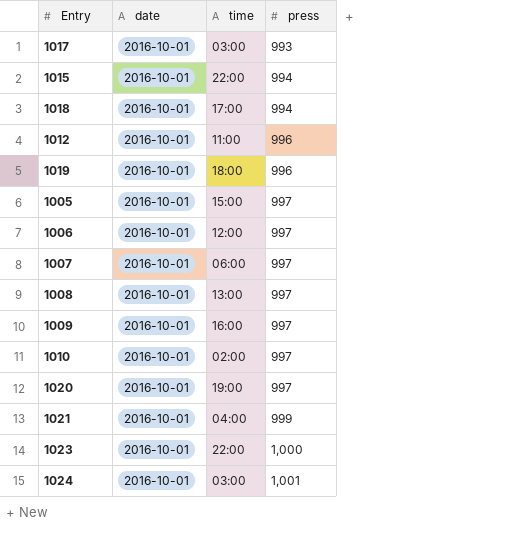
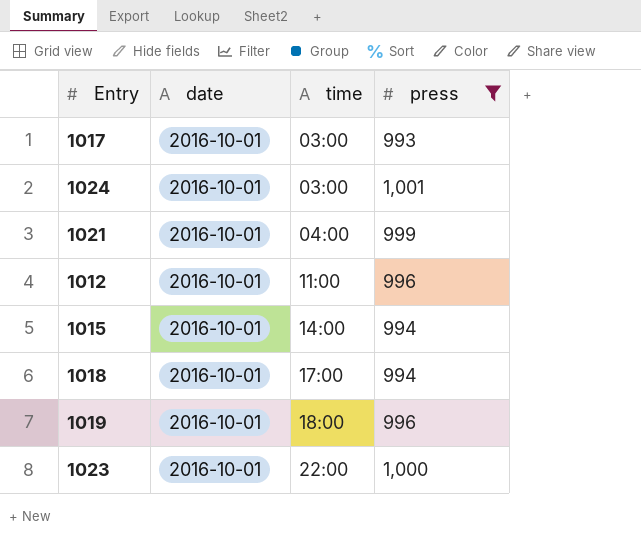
filter: none -> press != 997
row order: press ascending -> time ascending
1015 | time: 22:00 -> 14:00

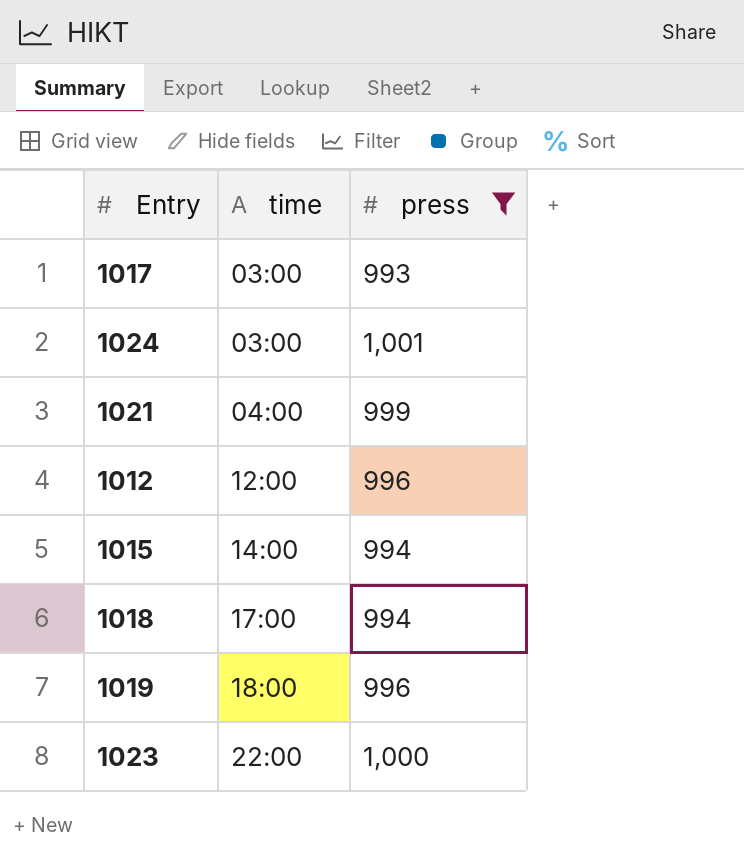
column date | position: 2 -> none
1012 | time: 11:00 -> 12:00

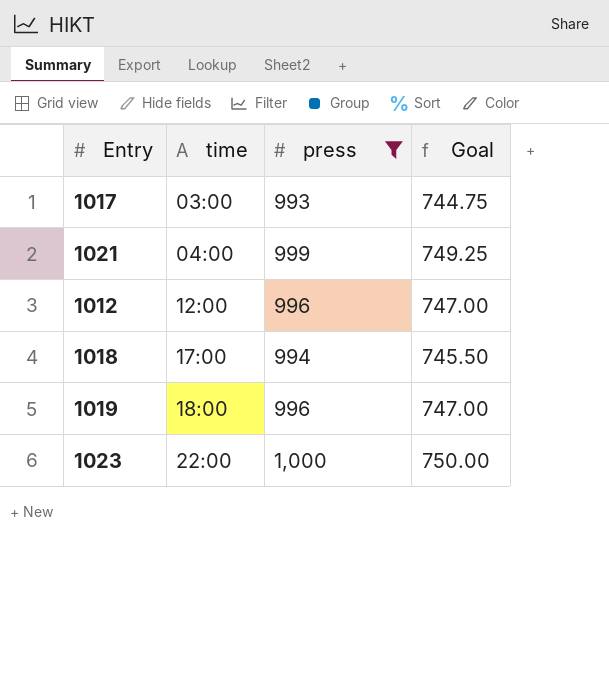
column Goal | formula: none -> [press] * 0.75
row 1024: 03:00 | 1,001 -> none
row 1015: 14:00 | 994 -> none

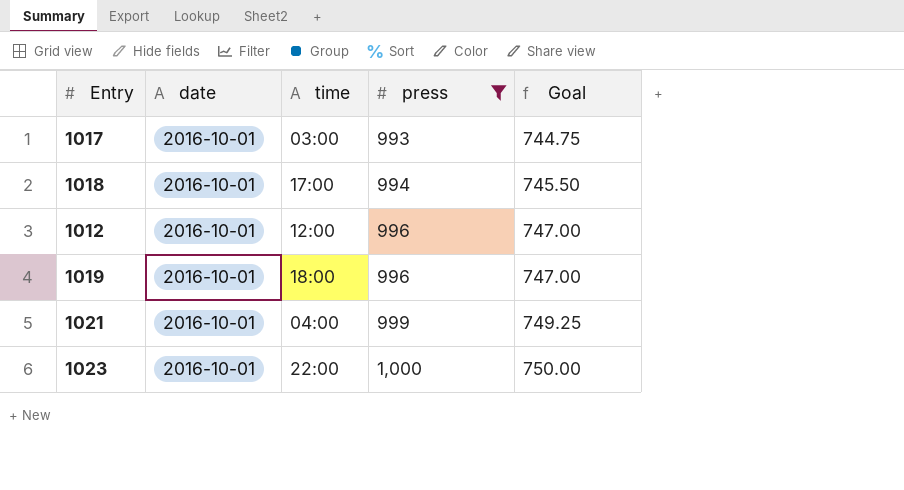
row order: time ascending -> press ascending
column date | position: none -> 2

